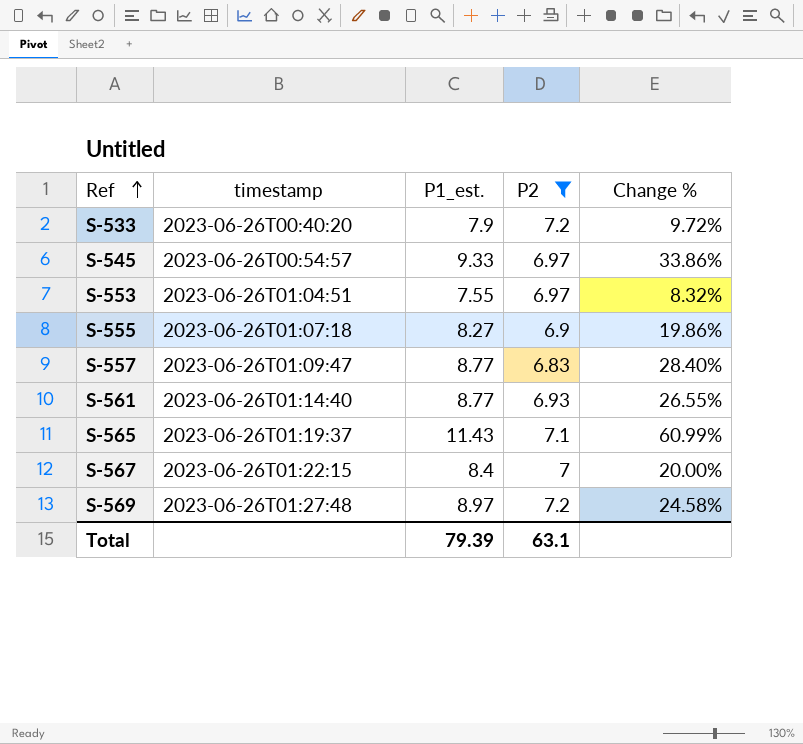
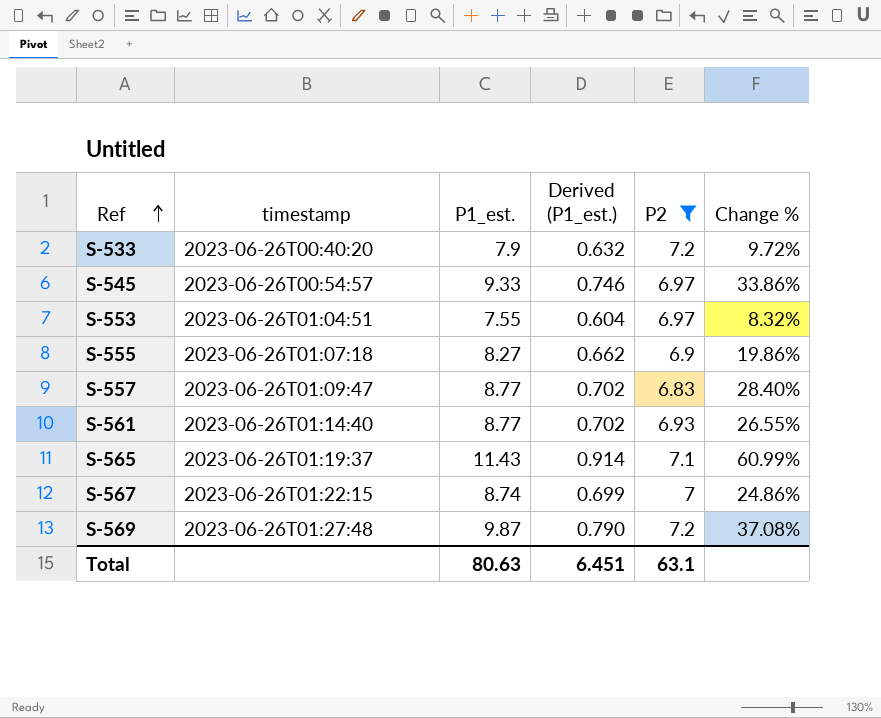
column Derived (P1_est.) | formula: none -> [P1_est.] * 0.08
S-567 | P1_est.: 8.4 -> 8.74
S-567 | Change %: 20.00% -> 24.86%
S-569 | P1_est.: 8.97 -> 9.87
S-569 | Change %: 24.58% -> 37.08%
Total | P1_est.: 79.39 -> 80.63

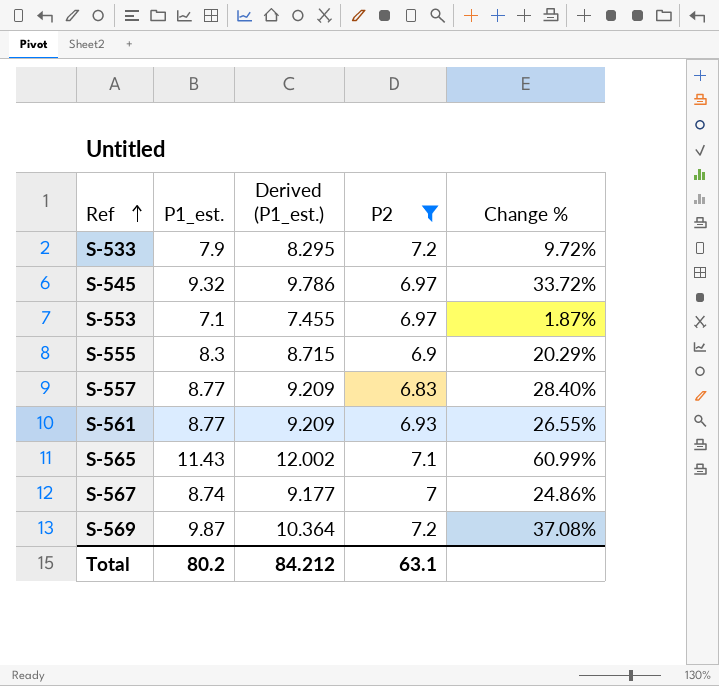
column timestamp | position: 2 -> none
column Derived (P1_est.) | formula: [P1_est.] * 0.08 -> [P1_est.] * 1.05
S-545 | P1_est.: 9.33 -> 9.32
S-545 | Change %: 33.86% -> 33.72%
S-553 | P1_est.: 7.55 -> 7.1
S-553 | Change %: 8.32% -> 1.87%
S-555 | P1_est.: 8.27 -> 8.3
S-555 | Change %: 19.86% -> 20.29%
Total | P1_est.: 80.63 -> 80.2
Total | Derived (P1_est.): 6.451 -> 84.212

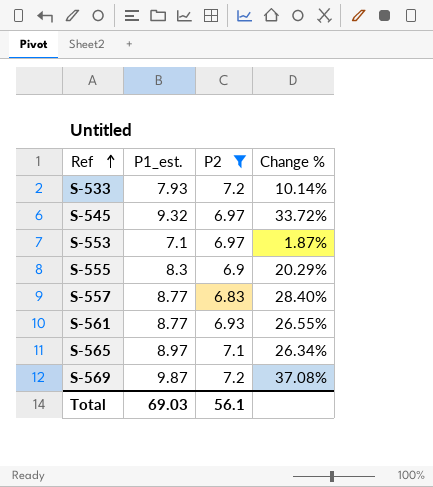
column Derived (P1_est.) | formula: [P1_est.] * 1.05 -> none
row S-567: 8.74 | 9.177 | 7 | 24.86% -> none
S-533 | P1_est.: 7.9 -> 7.93
S-533 | Change %: 9.72% -> 10.14%
S-565 | P1_est.: 11.43 -> 8.97
S-565 | Change %: 60.99% -> 26.34%
Total | P1_est.: 80.2 -> 69.03
Total | P2: 63.1 -> 56.1

